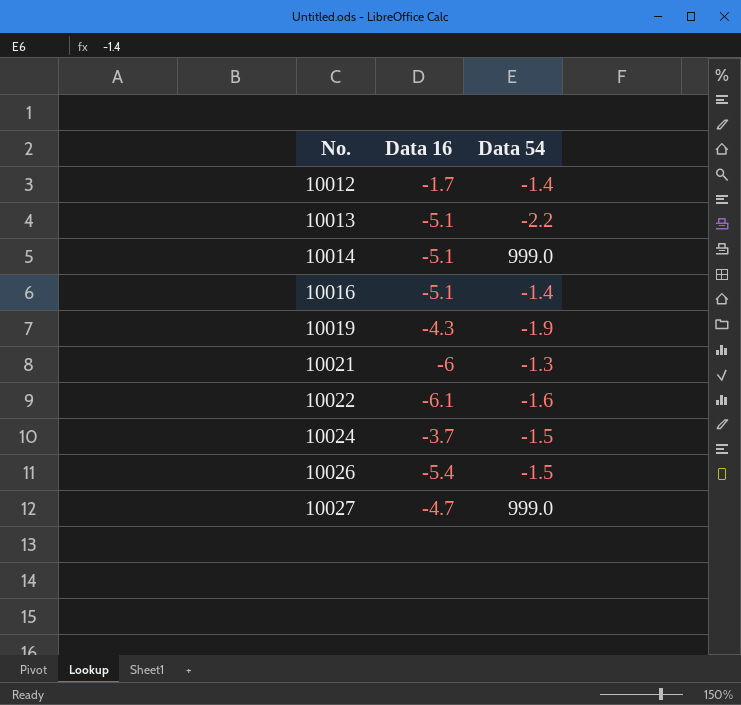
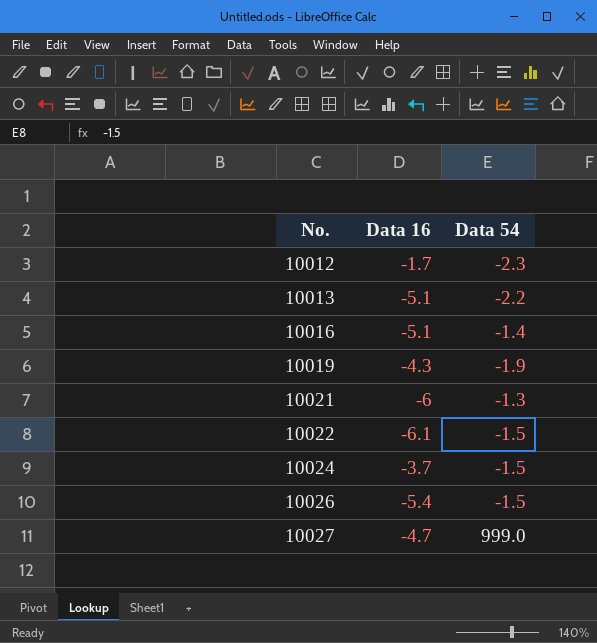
row 10014: -5.1 | 999.0 -> none
10012 | Data 54: -1.4 -> -2.3
10022 | Data 54: -1.6 -> -1.5

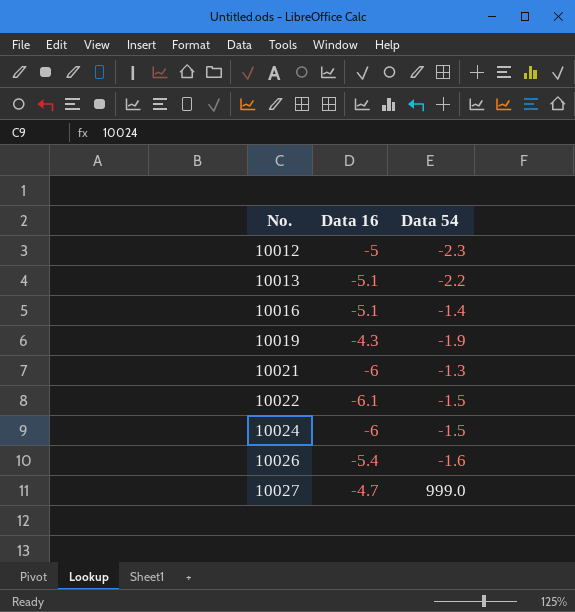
10012 | Data 16: -1.7 -> -5
10024 | Data 16: -3.7 -> -6
10026 | Data 54: -1.5 -> -1.6

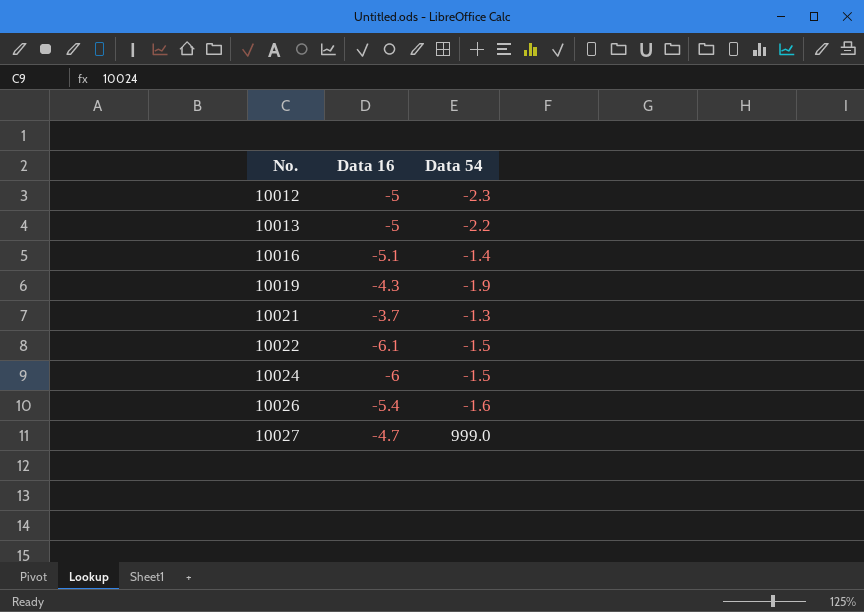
10013 | Data 16: -5.1 -> -5
10021 | Data 16: -6 -> -3.7

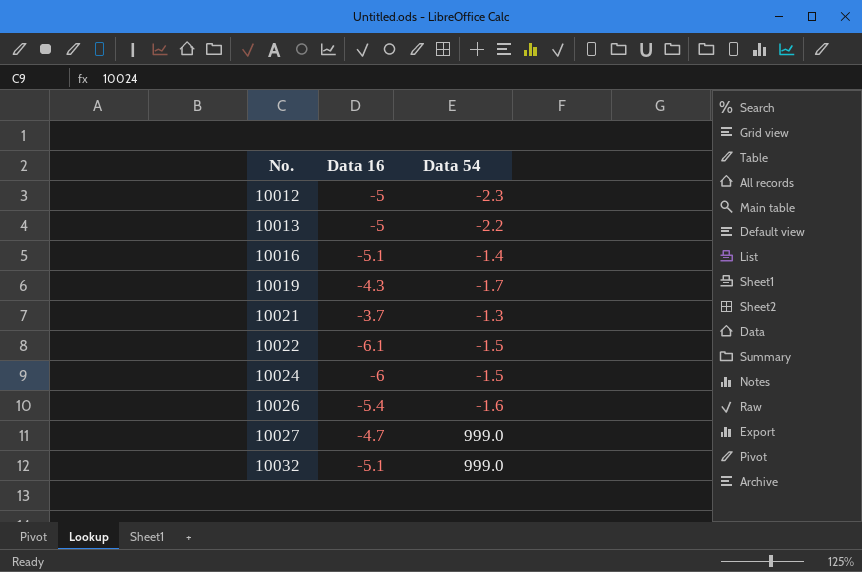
10019 | Data 54: -1.9 -> -1.7
row 10032: none -> -5.1 | 999.0

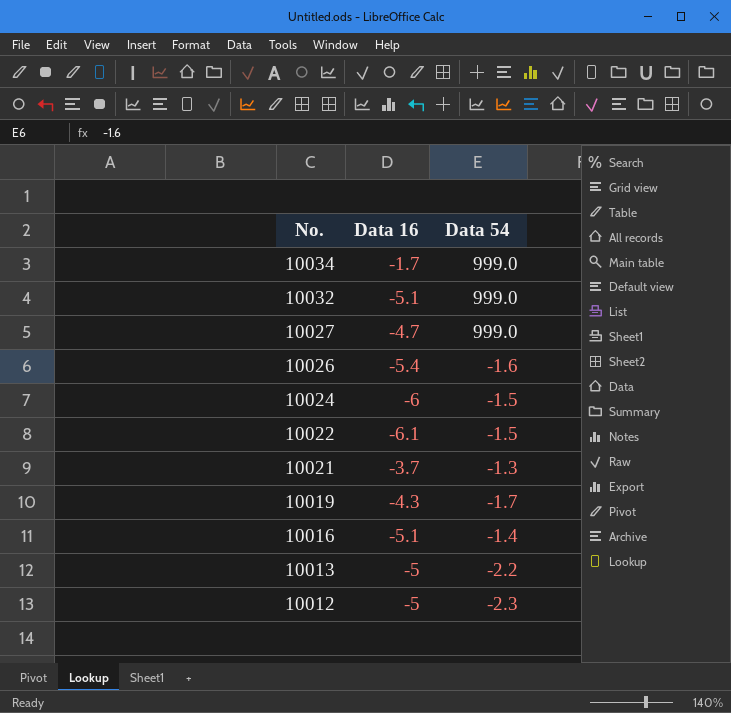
row order: No. ascending -> No. descending
row 10034: none -> -1.7 | 999.0

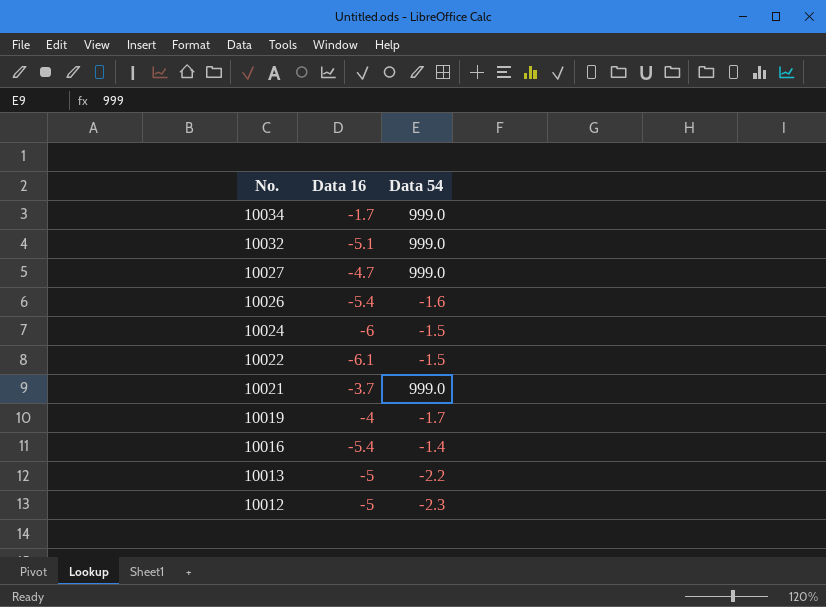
10021 | Data 54: -1.3 -> 999.0
10019 | Data 16: -4.3 -> -4
10016 | Data 16: -5.1 -> -5.4

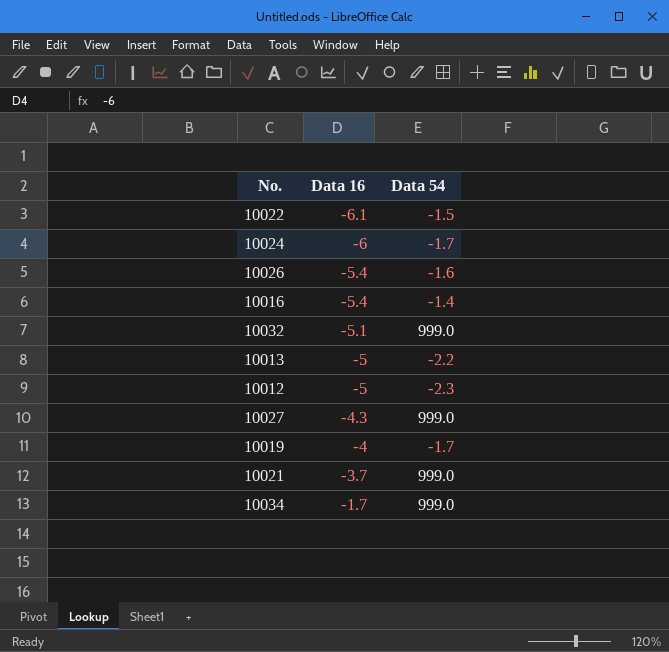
row order: No. descending -> Data 16 ascending
10024 | Data 54: -1.5 -> -1.7
10027 | Data 16: -4.7 -> -4.3

